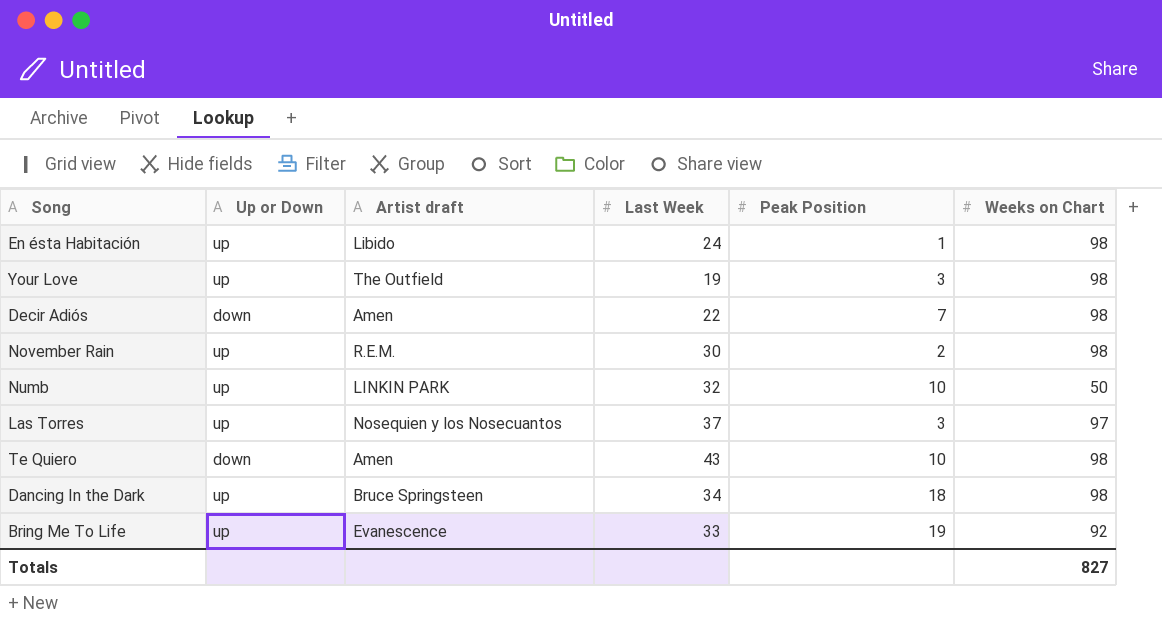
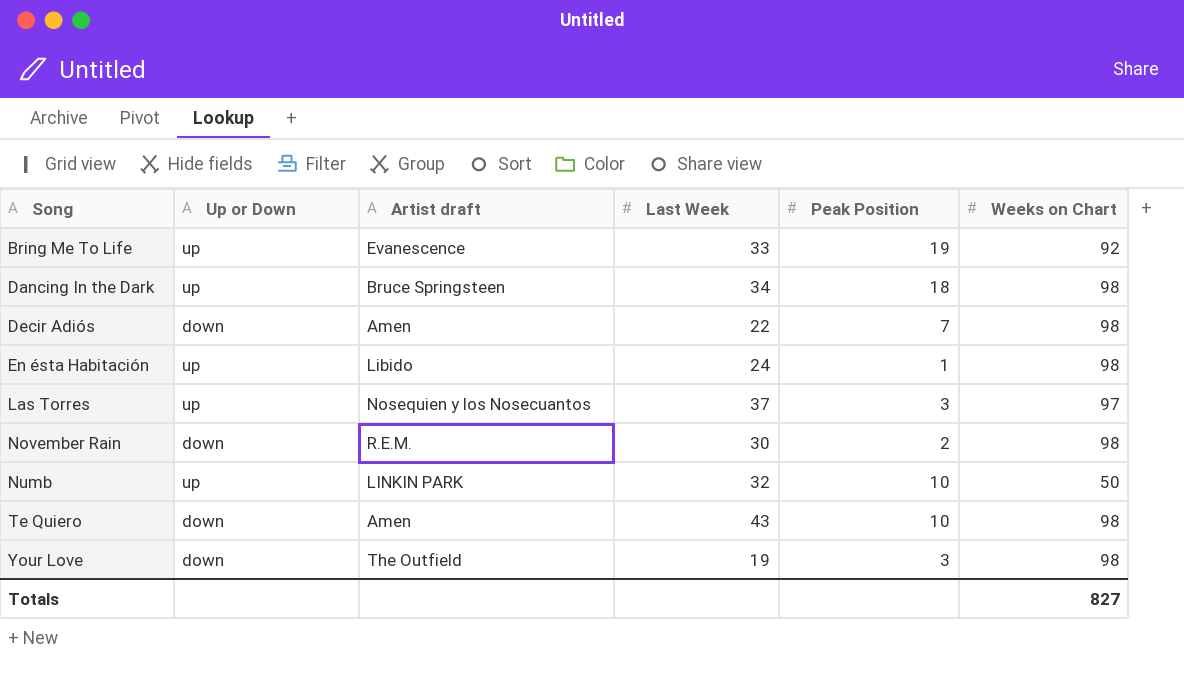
row order: none -> Song ascending
November Rain | Up or Down: up -> down
Your Love | Up or Down: up -> down

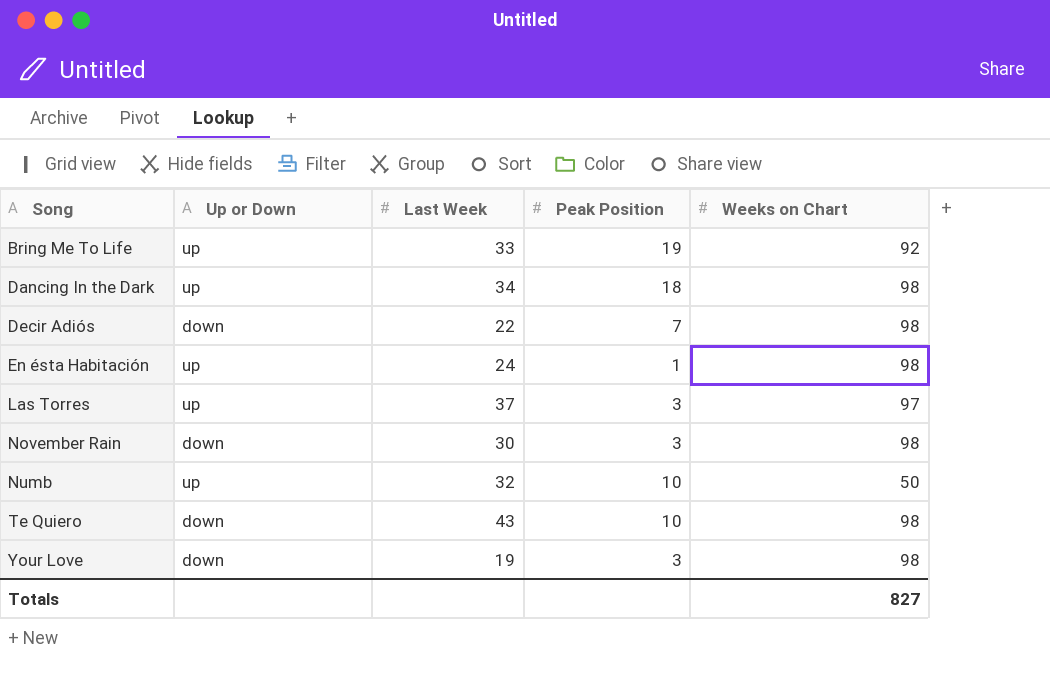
column Artist draft | position: 3 -> none
November Rain | Peak Position: 2 -> 3

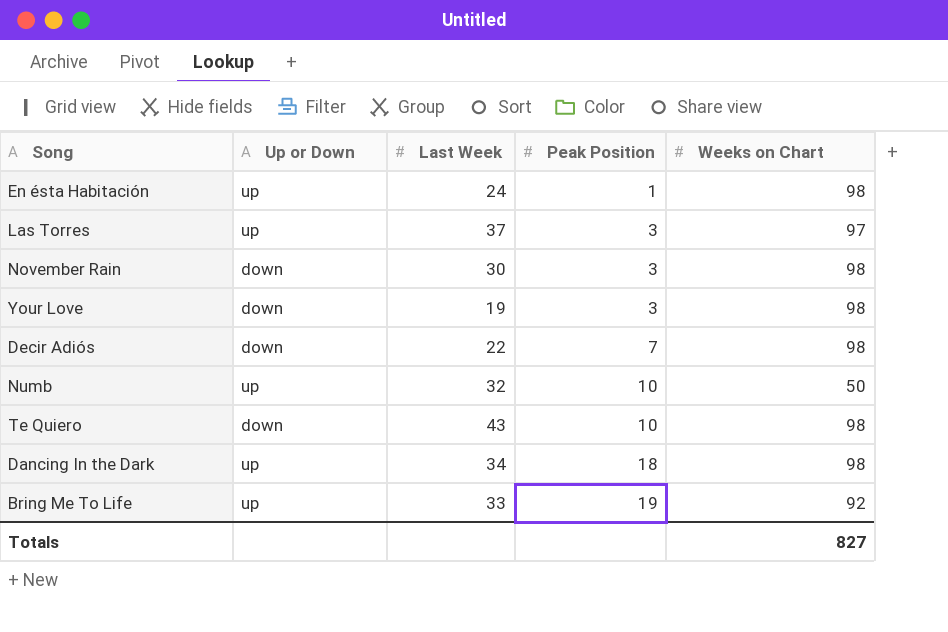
row order: Song ascending -> Peak Position ascending

